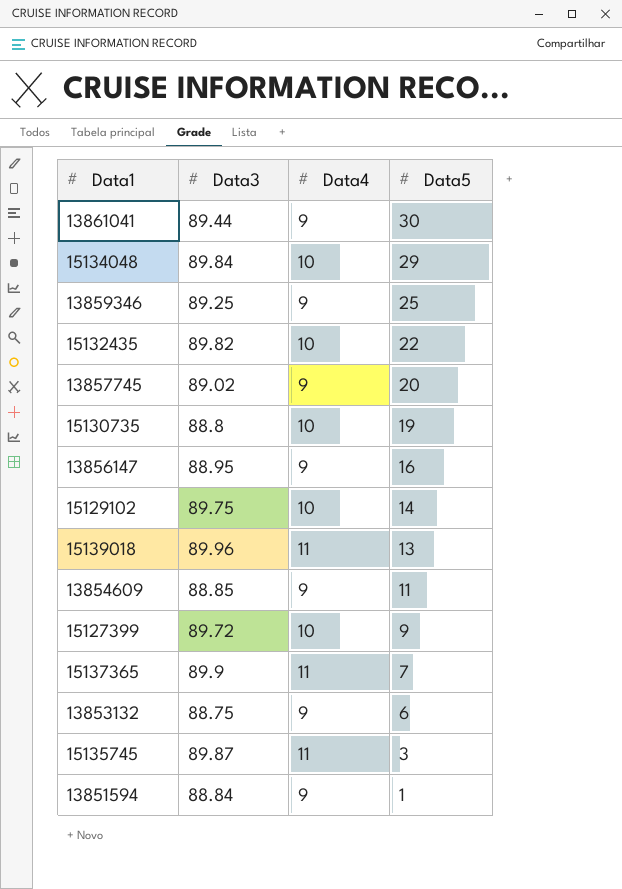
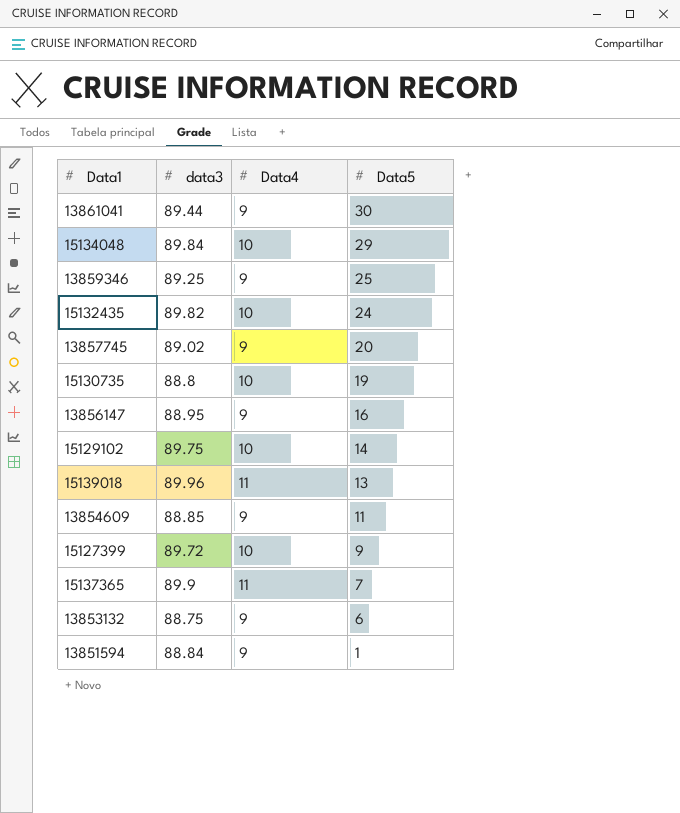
column name: Data3 -> data3
row 15135745: 89.87 | 11 | 3 -> none
15132435 | Data5: 22 -> 24

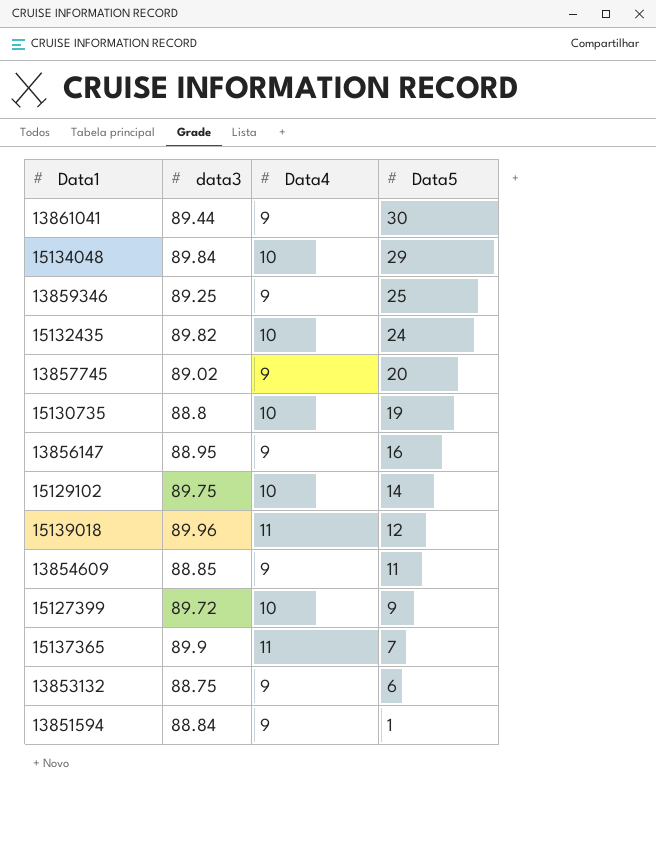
15139018 | Data5: 13 -> 12

